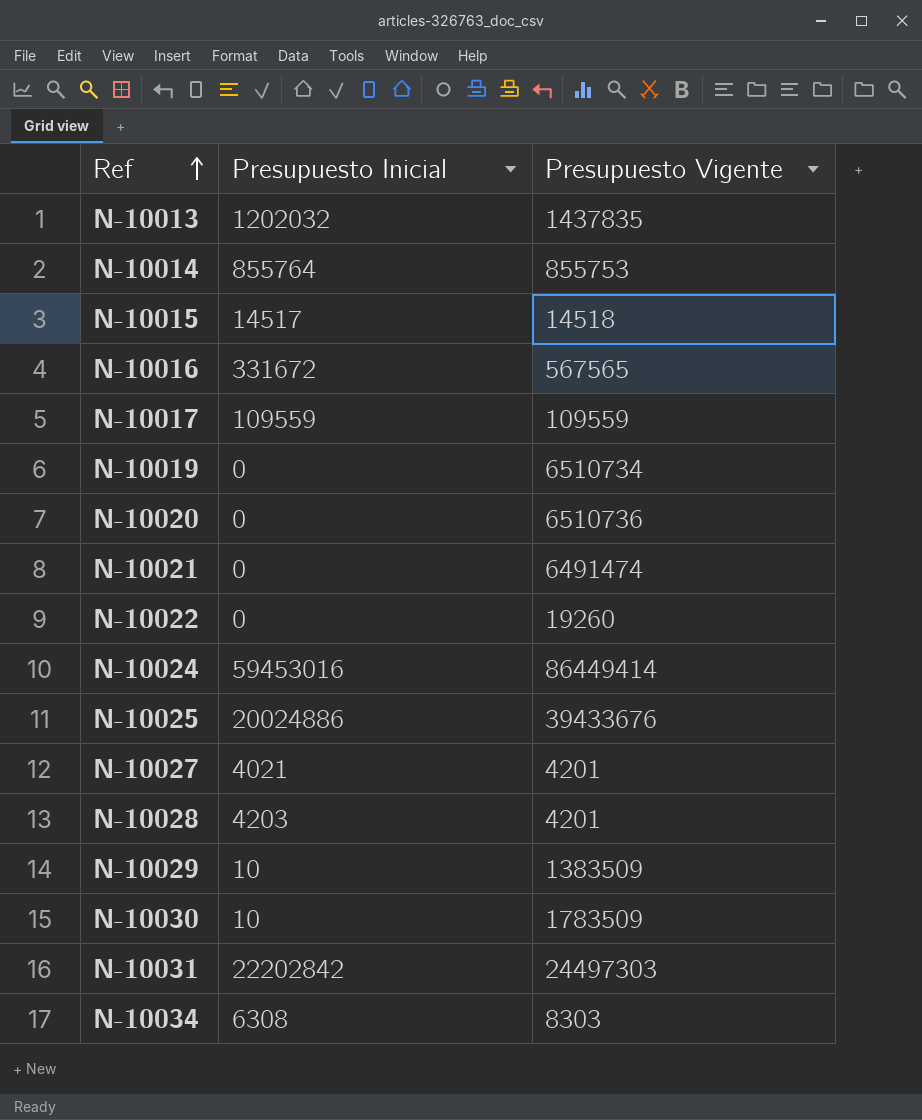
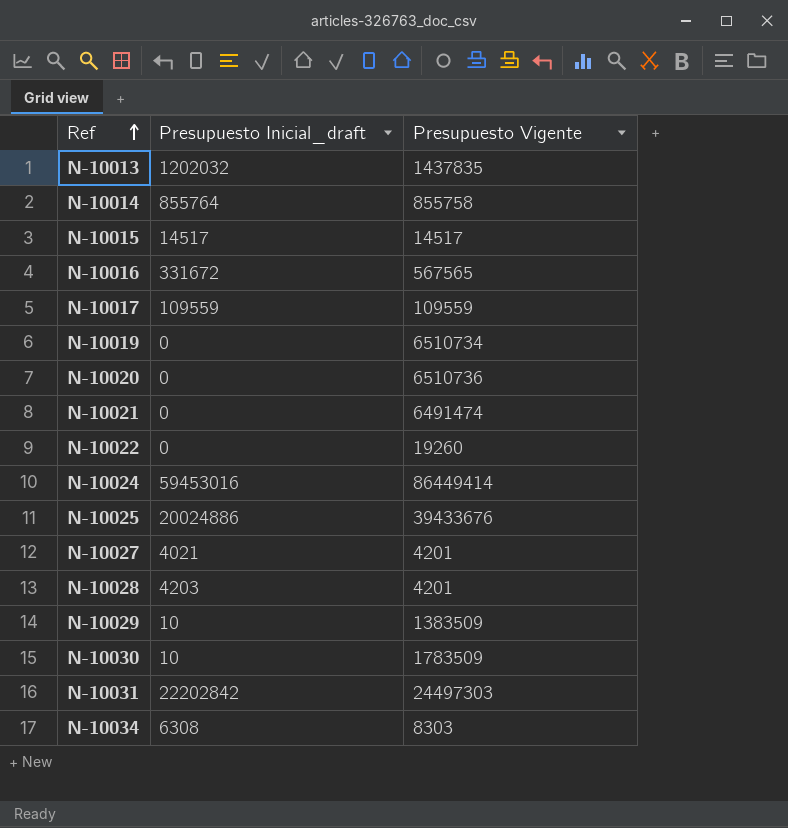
column name: Presupuesto Inicial -> Presupuesto Inicial_draft
N-10014 | Presupuesto Vigente: 855753 -> 855758
N-10015 | Presupuesto Vigente: 14518 -> 14517

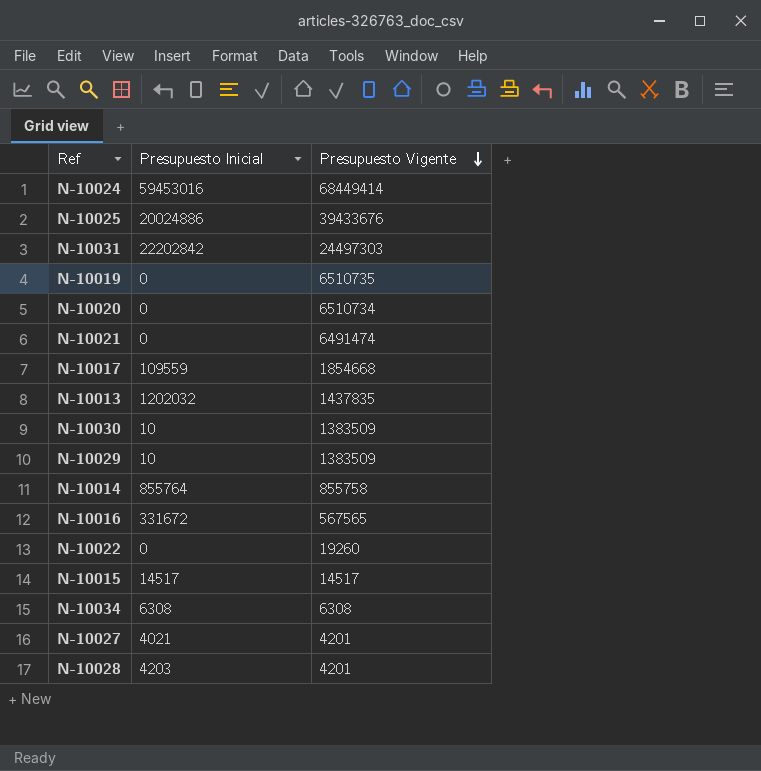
row order: Ref ascending -> Presupuesto Vigente descending
column name: Presupuesto Inicial_draft -> Presupuesto Inicial
N-10024 | Presupuesto Vigente: 86449414 -> 68449414
N-10019 | Presupuesto Vigente: 6510734 -> 6510735
N-10020 | Presupuesto Vigente: 6510736 -> 6510734
N-10017 | Presupuesto Vigente: 109559 -> 1854668
N-10030 | Presupuesto Vigente: 1783509 -> 1383509
N-10034 | Presupuesto Vigente: 8303 -> 6308

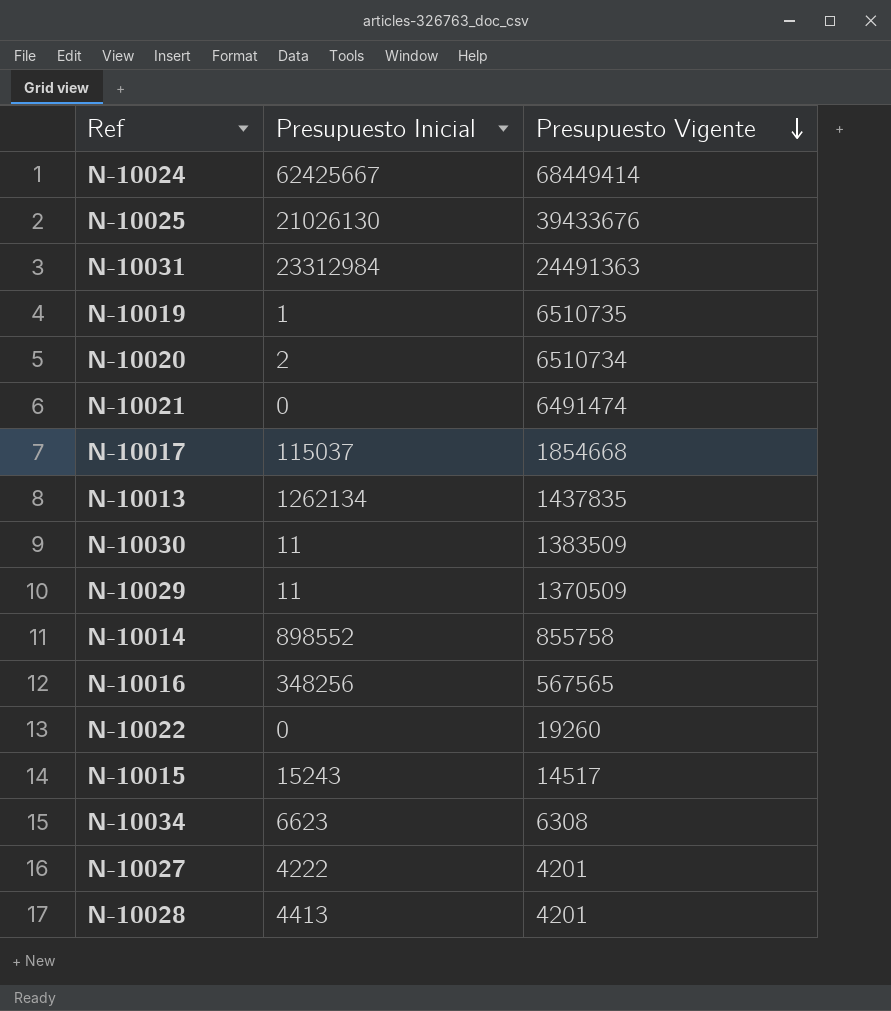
N-10024 | Presupuesto Inicial: 59453016 -> 62425667
N-10025 | Presupuesto Inicial: 20024886 -> 21026130
N-10031 | Presupuesto Inicial: 22202842 -> 23312984
N-10031 | Presupuesto Vigente: 24497303 -> 24491363
N-10019 | Presupuesto Inicial: 0 -> 1
N-10020 | Presupuesto Inicial: 0 -> 2
N-10017 | Presupuesto Inicial: 109559 -> 115037
N-10013 | Presupuesto Inicial: 1202032 -> 1262134
N-10030 | Presupuesto Inicial: 10 -> 11
N-10029 | Presupuesto Inicial: 10 -> 11
N-10029 | Presupuesto Vigente: 1383509 -> 1370509
N-10014 | Presupuesto Inicial: 855764 -> 898552
N-10016 | Presupuesto Inicial: 331672 -> 348256
N-10015 | Presupuesto Inicial: 14517 -> 15243
N-10034 | Presupuesto Inicial: 6308 -> 6623
N-10027 | Presupuesto Inicial: 4021 -> 4222
N-10028 | Presupuesto Inicial: 4203 -> 4413

